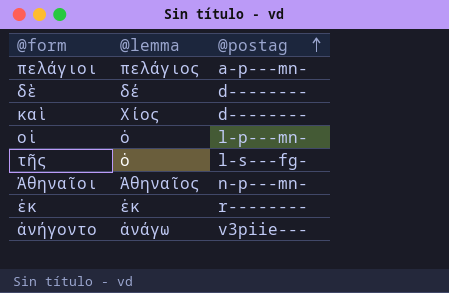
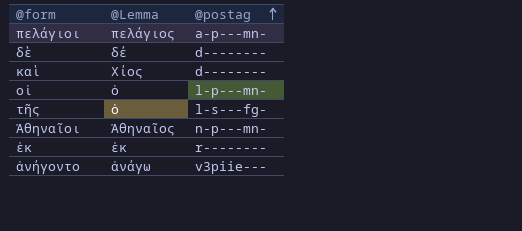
column name: @lemma -> @Lemma

